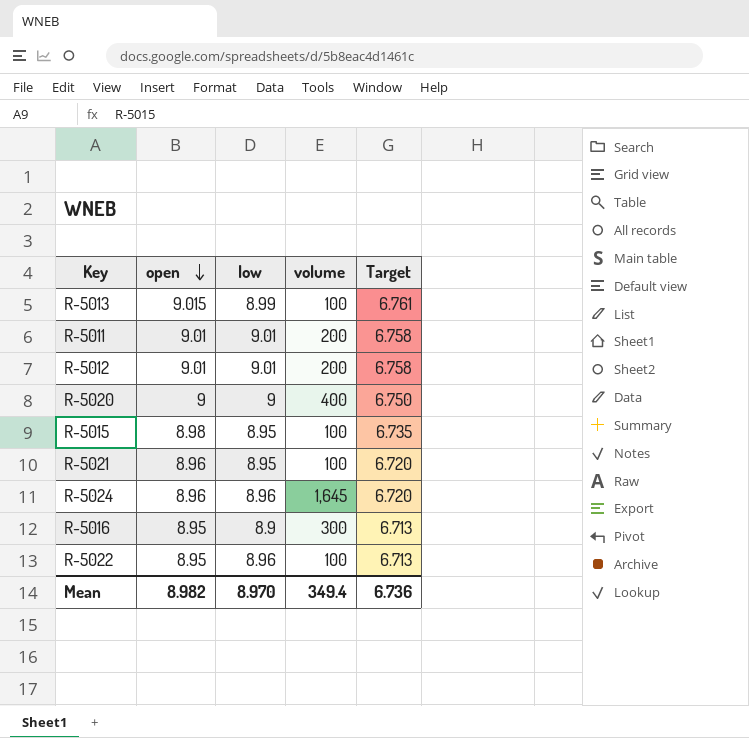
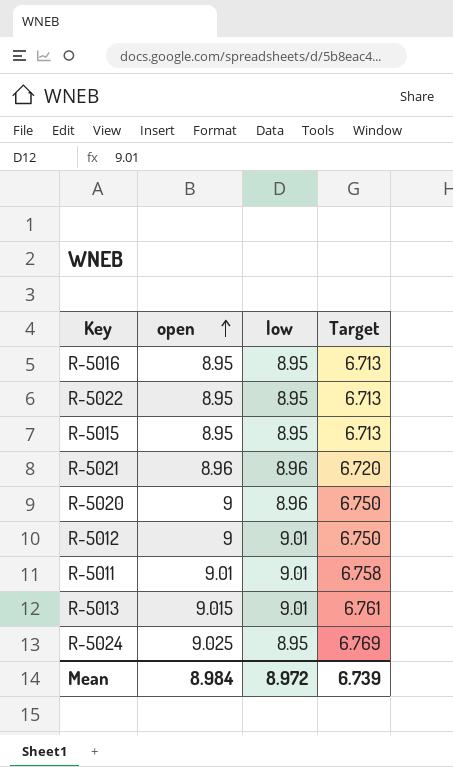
row order: open descending -> open ascending
column volume | position: 4 -> none
R-5016 | low: 8.9 -> 8.95
R-5022 | low: 8.96 -> 8.95
R-5015 | open: 8.98 -> 8.95
R-5015 | Target: 6.735 -> 6.713
R-5021 | low: 8.95 -> 8.96
R-5020 | low: 9 -> 8.96
R-5012 | open: 9.01 -> 9
R-5012 | Target: 6.758 -> 6.750
R-5013 | low: 8.99 -> 9.01
R-5024 | open: 8.96 -> 9.025
R-5024 | low: 8.96 -> 8.95
R-5024 | Target: 6.720 -> 6.769
Mean | open: 8.982 -> 8.984
Mean | low: 8.970 -> 8.972
Mean | Target: 6.736 -> 6.739

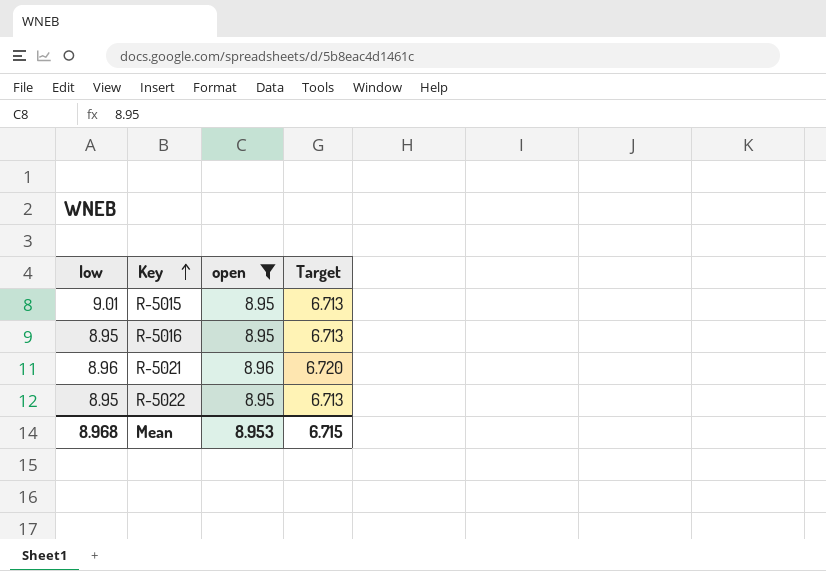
filter: none -> open <= 8.96
row order: open ascending -> Key ascending
column low | position: 3 -> 1
R-5015 | low: 8.95 -> 9.01
Mean | low: 8.972 -> 8.968
Mean | open: 8.984 -> 8.953
Mean | Target: 6.739 -> 6.715

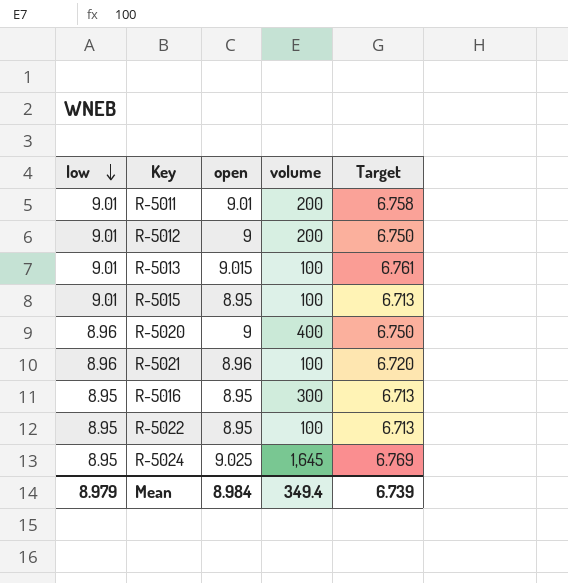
filter: open <= 8.96 -> none
row order: Key ascending -> low descending
column volume | position: none -> 4
Mean | low: 8.968 -> 8.979
Mean | open: 8.953 -> 8.984
Mean | Target: 6.715 -> 6.739

